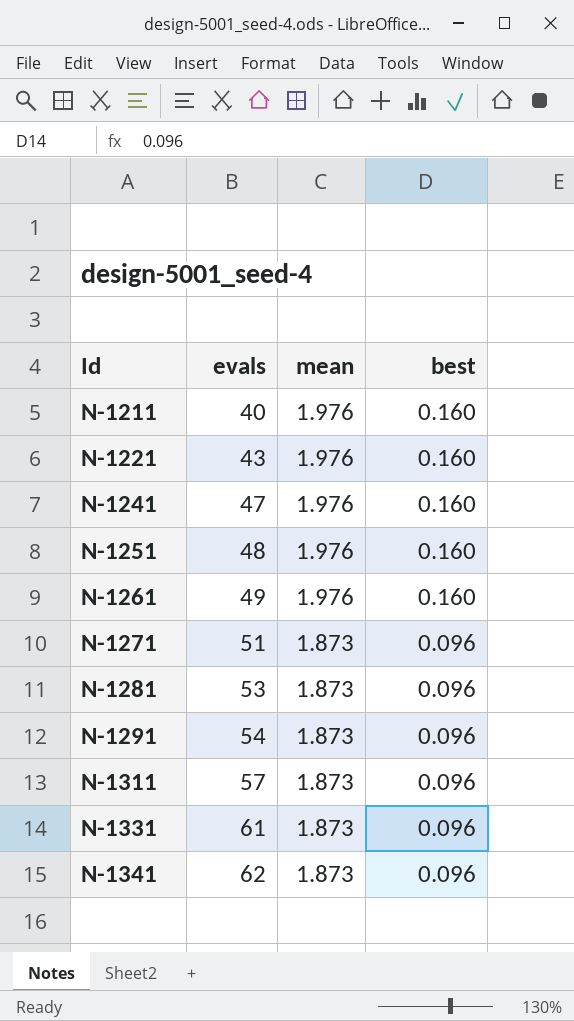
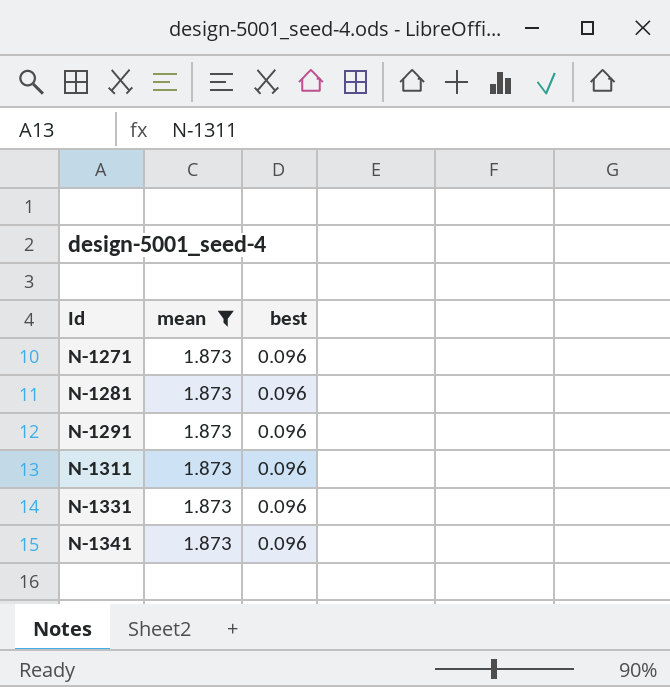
filter: none -> mean = 1.873
column evals | position: 2 -> none

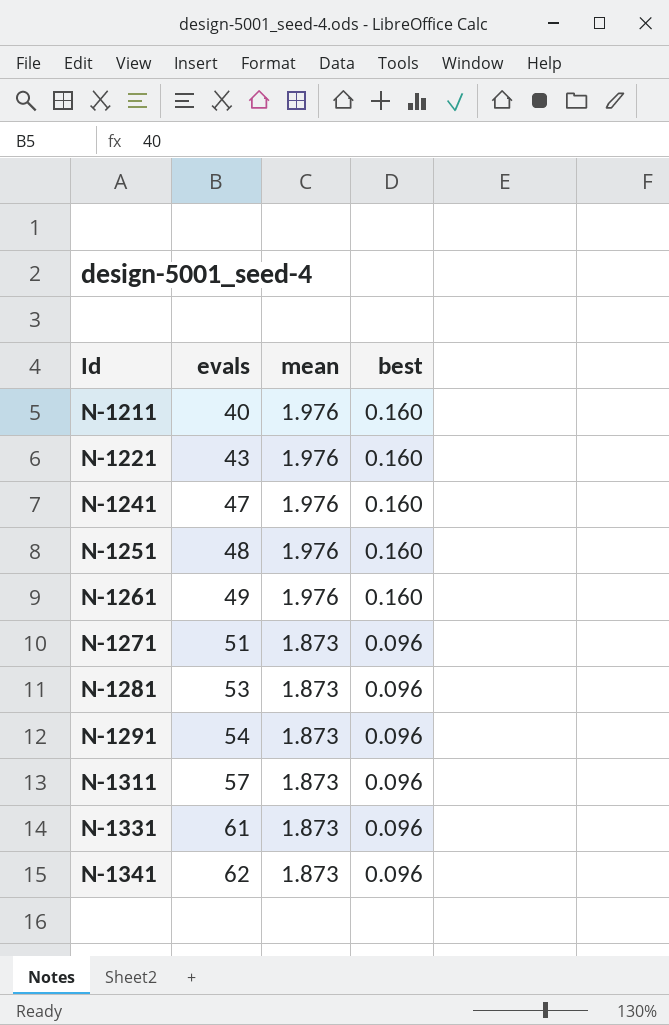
filter: mean = 1.873 -> none
column evals | position: none -> 2

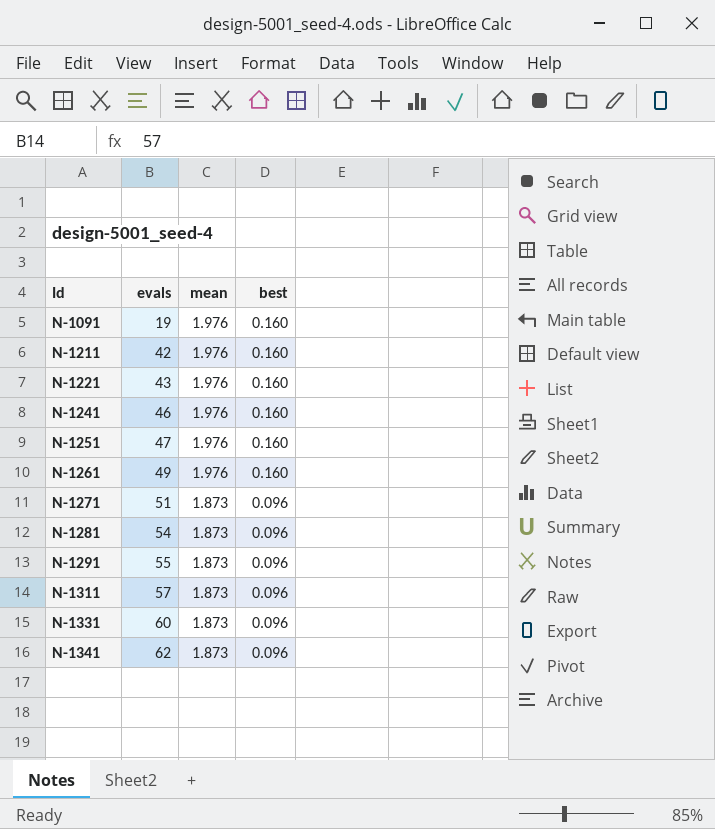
row N-1091: none -> 19 | 1.976 | 0.160
N-1211 | evals: 40 -> 42
N-1241 | evals: 47 -> 46
N-1251 | evals: 48 -> 47
N-1281 | evals: 53 -> 54
N-1291 | evals: 54 -> 55
N-1331 | evals: 61 -> 60

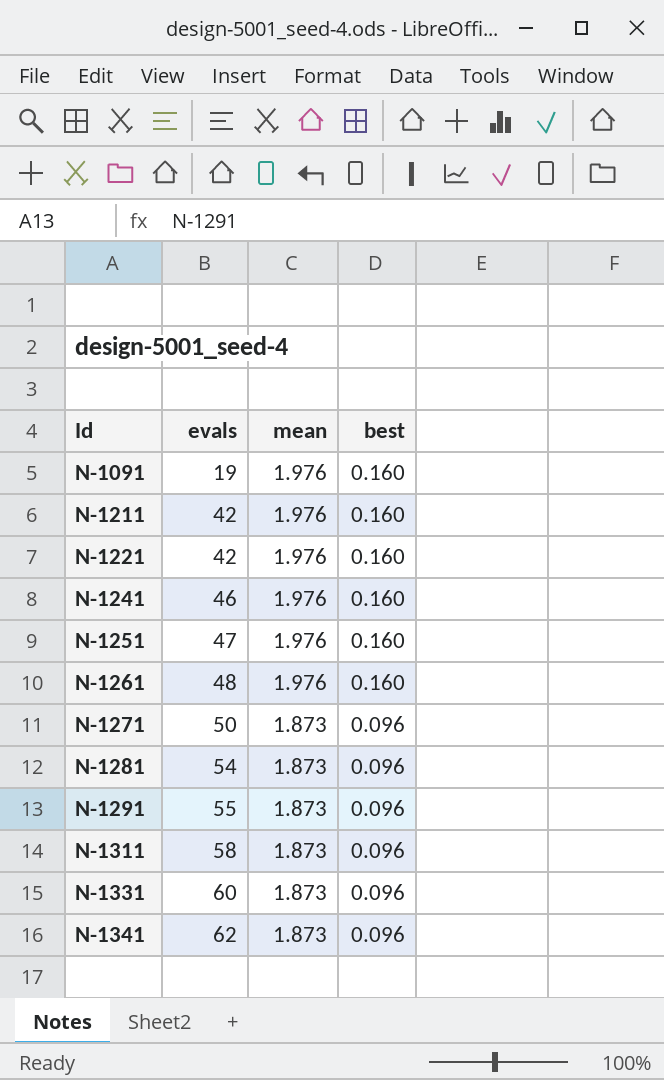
N-1221 | evals: 43 -> 42
N-1261 | evals: 49 -> 48
N-1271 | evals: 51 -> 50
N-1311 | evals: 57 -> 58

